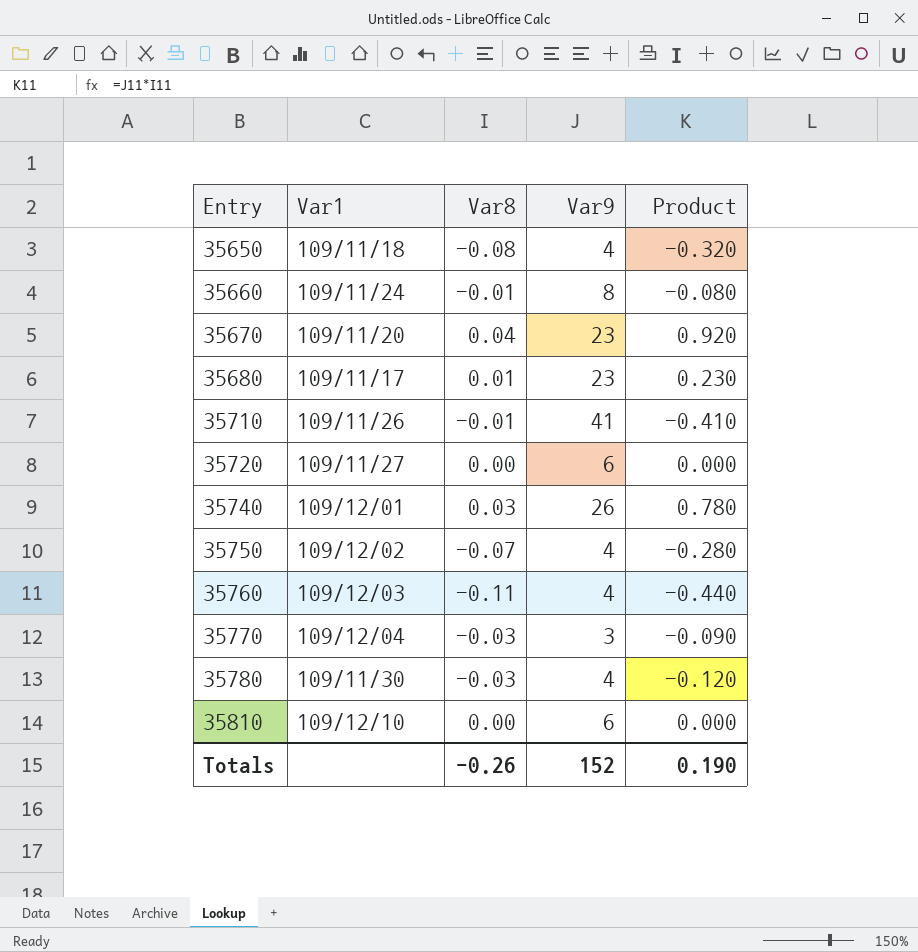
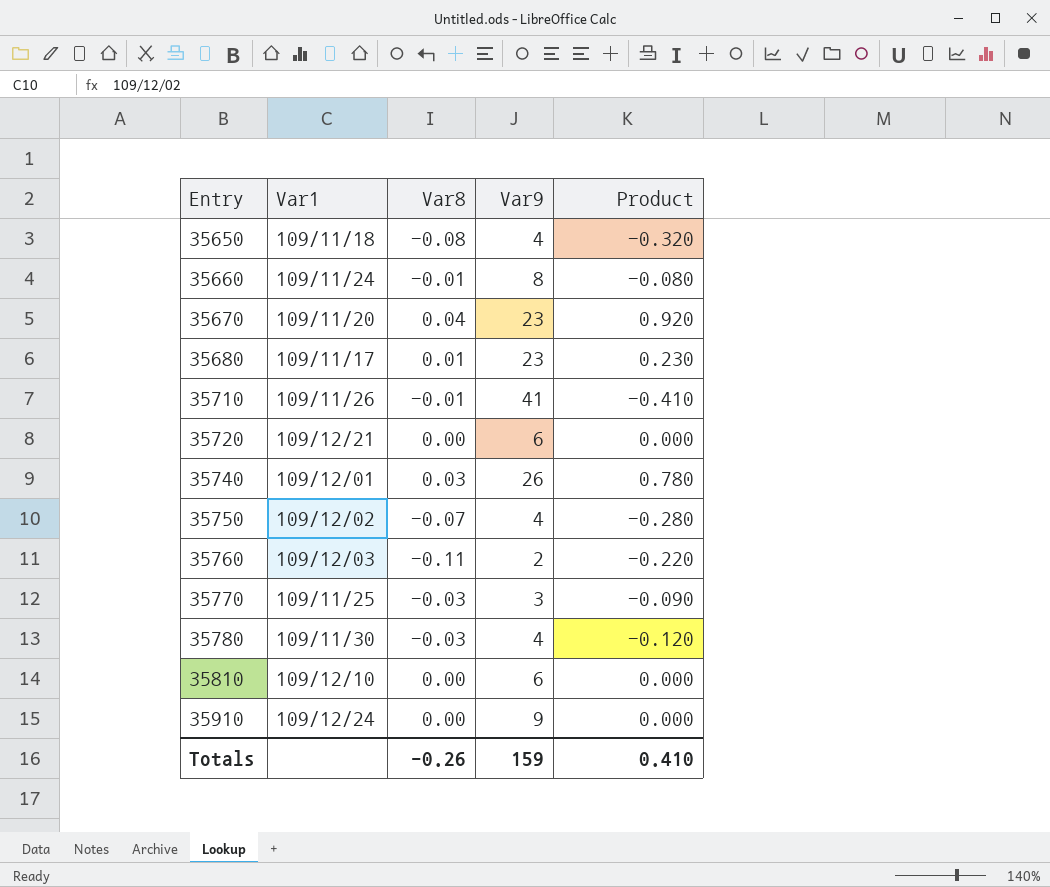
35720 | Var1: 109/11/27 -> 109/12/21
35760 | Var9: 4 -> 2
35760 | Product: -0.440 -> -0.220
35770 | Var1: 109/12/04 -> 109/11/25
row 35910: none -> 109/12/24 | 0.00 | 9 | 0.000
Totals | Var9: 152 -> 159
Totals | Product: 0.190 -> 0.410

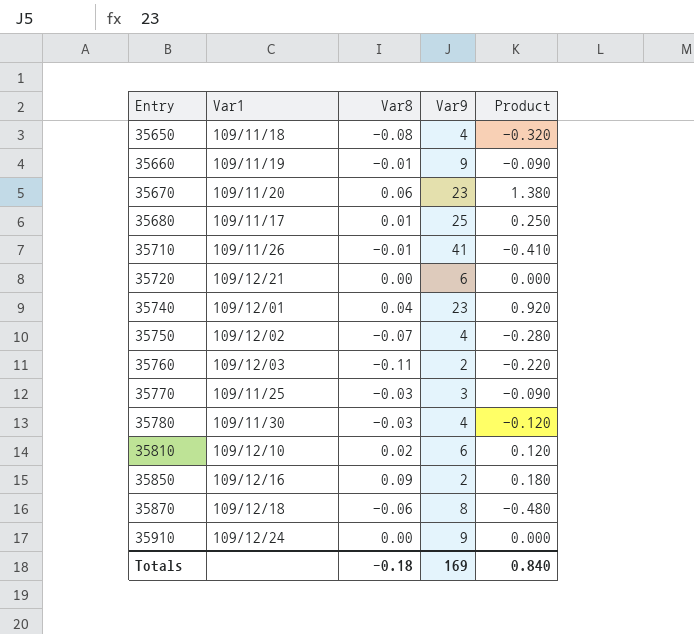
35660 | Var1: 109/11/24 -> 109/11/19
35660 | Var9: 8 -> 9
35660 | Product: -0.080 -> -0.090
35670 | Var8: 0.04 -> 0.06
35670 | Product: 0.920 -> 1.380
35680 | Var9: 23 -> 25
35680 | Product: 0.230 -> 0.250
35740 | Var8: 0.03 -> 0.04
35740 | Var9: 26 -> 23
35740 | Product: 0.780 -> 0.920
35810 | Var8: 0.00 -> 0.02
35810 | Product: 0.000 -> 0.120
row 35850: none -> 109/12/16 | 0.09 | 2 | 0.180
row 35870: none -> 109/12/18 | -0.06 | 8 | -0.480
Totals | Var8: -0.26 -> -0.18
Totals | Var9: 159 -> 169
Totals | Product: 0.410 -> 0.840

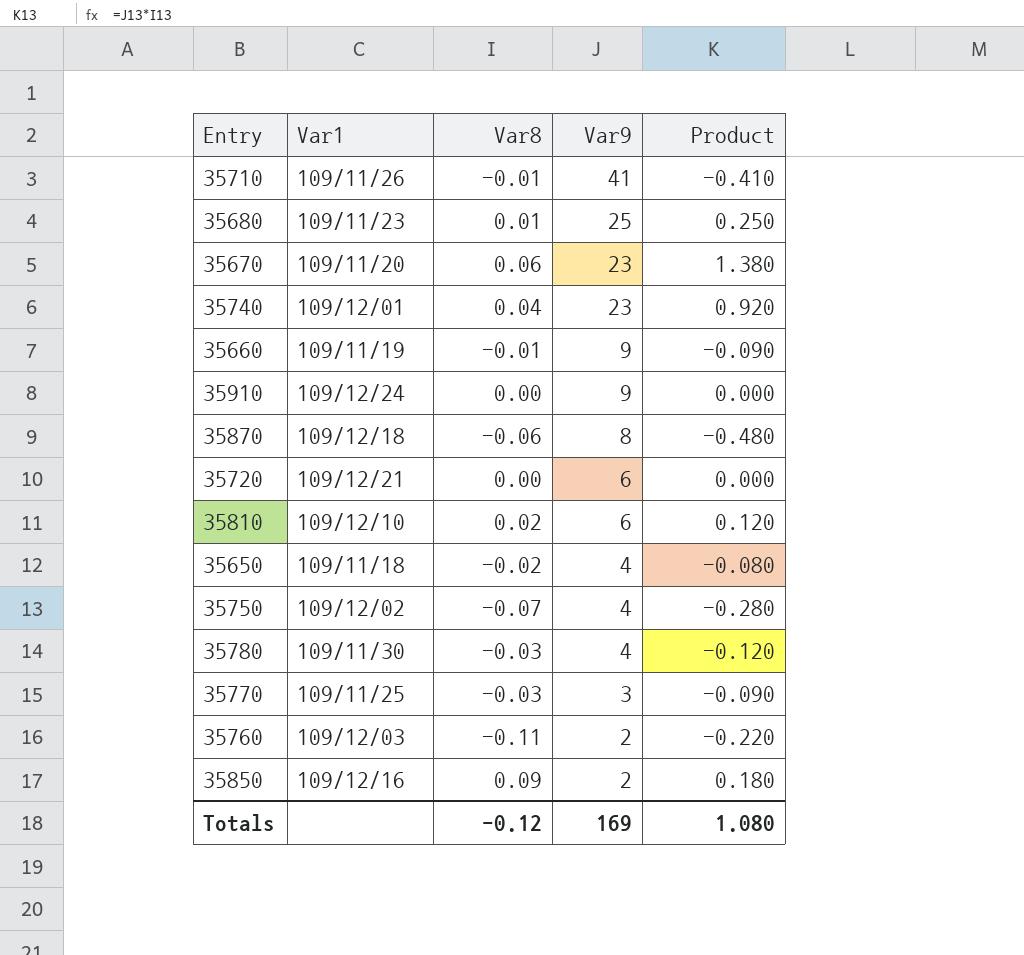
row order: Entry ascending -> Var9 descending
35680 | Var1: 109/11/17 -> 109/11/23
35650 | Var8: -0.08 -> -0.02
35650 | Product: -0.320 -> -0.080
Totals | Var8: -0.18 -> -0.12
Totals | Product: 0.840 -> 1.080

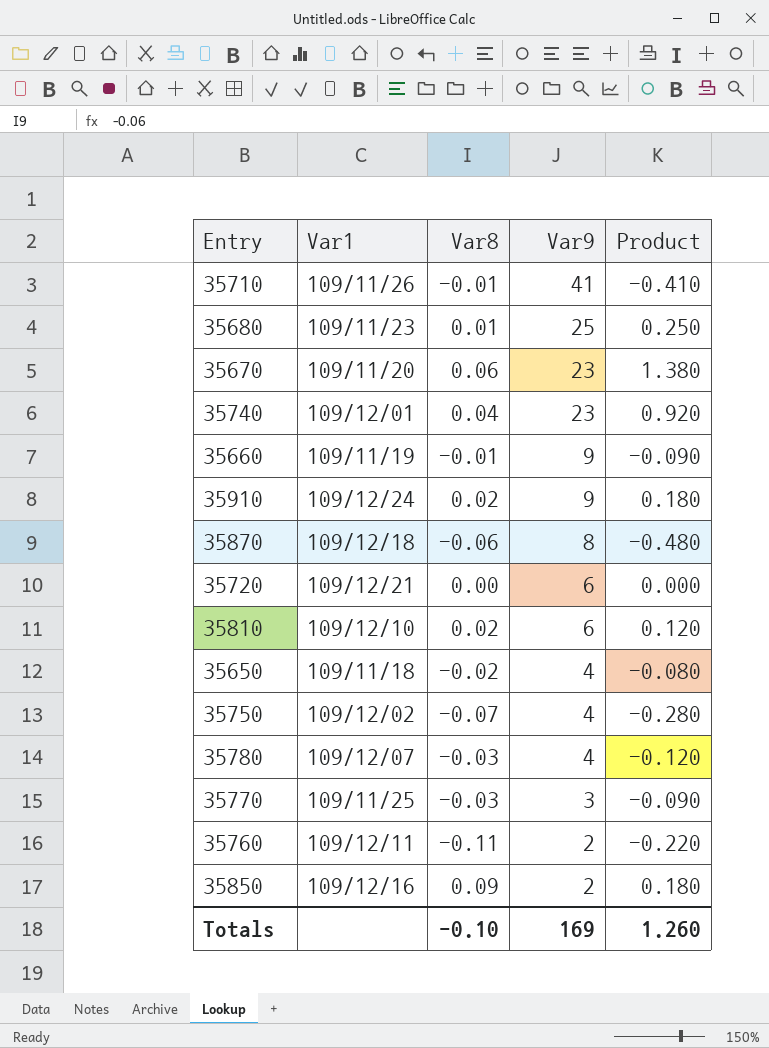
35910 | Var8: 0.00 -> 0.02
35910 | Product: 0.000 -> 0.180
35780 | Var1: 109/11/30 -> 109/12/07
35760 | Var1: 109/12/03 -> 109/12/11
Totals | Var8: -0.12 -> -0.10
Totals | Product: 1.080 -> 1.260

